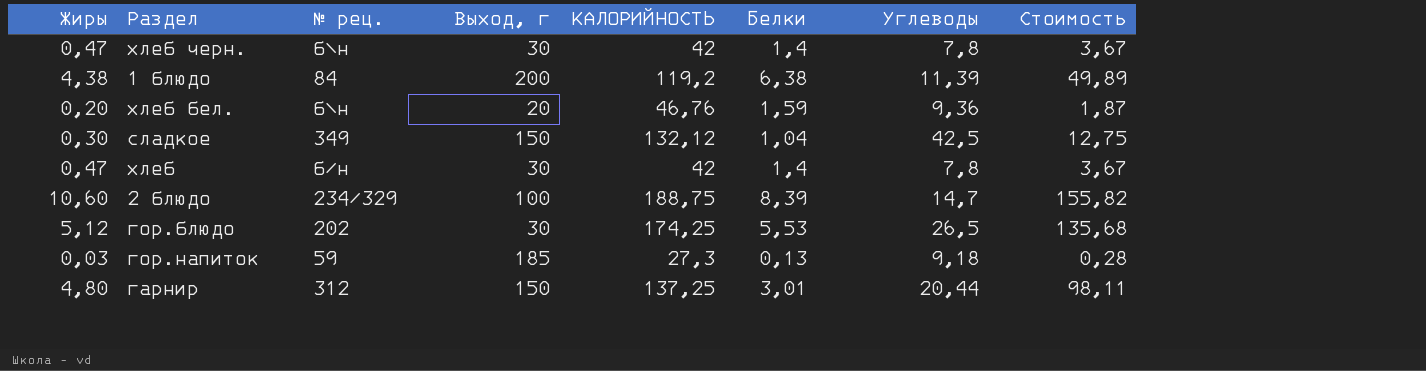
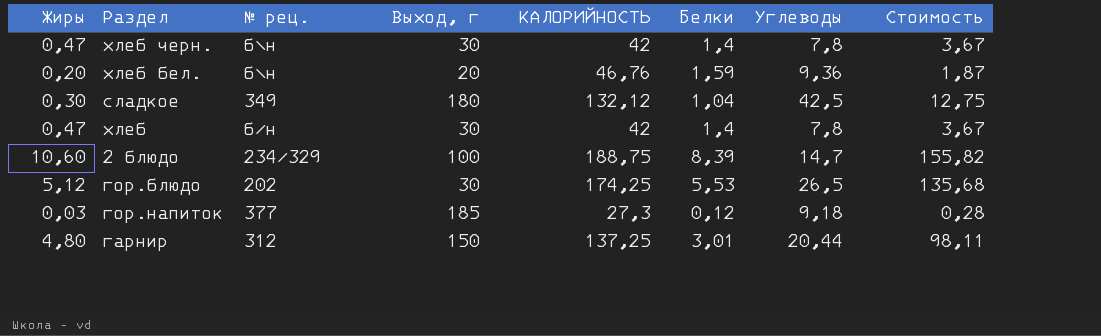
row 1 блюдо: 4,38 | 84 | 200 | 119,2 | 6,38 | 11,39 | 49,89 -> none
сладкое | Выход, г: 150 -> 180
гор.напиток | № рец.: 59 -> 377
гор.напиток | Белки: 0,13 -> 0,12

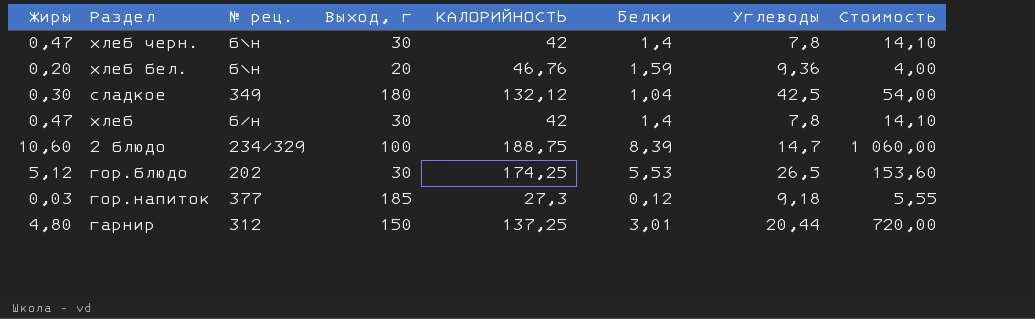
column Стоимость | formula: [Жиры] * [Углеводы] -> [Жиры] * [Выход, г]

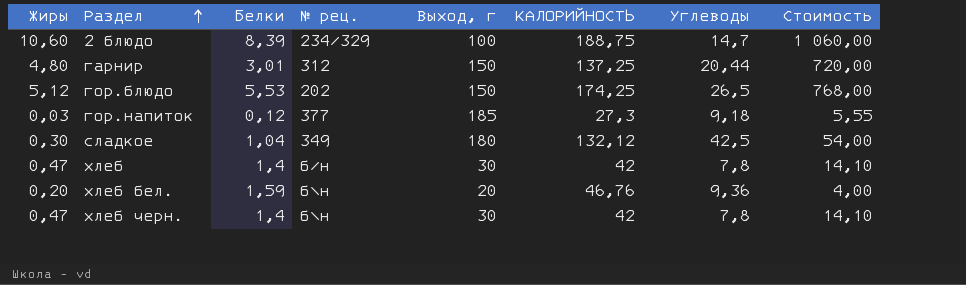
row order: none -> Раздел ascending
column Белки | position: 6 -> 3
гор.блюдо | Выход, г: 30 -> 150
гор.блюдо | Стоимость: 153,60 -> 768,00

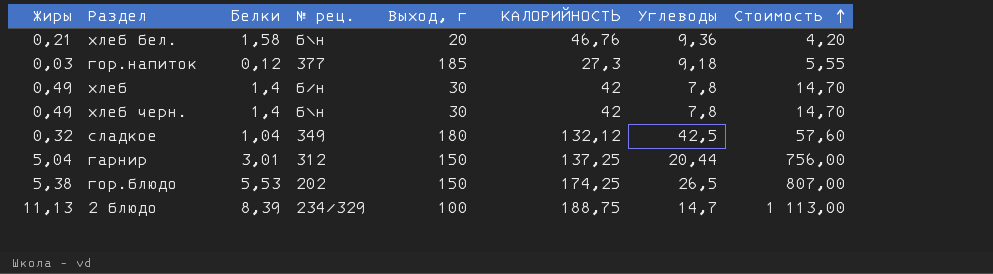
row order: Раздел ascending -> Стоимость ascending
хлеб бел. | Жиры: 0,20 -> 0,21
хлеб бел. | Белки: 1,59 -> 1,58
хлеб бел. | Стоимость: 4,00 -> 4,20
хлеб | Жиры: 0,47 -> 0,49
хлеб | Стоимость: 14,10 -> 14,70
хлеб черн. | Жиры: 0,47 -> 0,49
хлеб черн. | Стоимость: 14,10 -> 14,70
сладкое | Жиры: 0,30 -> 0,32
сладкое | Стоимость: 54,00 -> 57,60
гарнир | Жиры: 4,80 -> 5,04
гарнир | Стоимость: 720,00 -> 756,00
гор.блюдо | Жиры: 5,12 -> 5,38
гор.блюдо | Стоимость: 768,00 -> 807,00
2 блюдо | Жиры: 10,60 -> 11,13
2 блюдо | Стоимость: 1 060,00 -> 1 113,00

